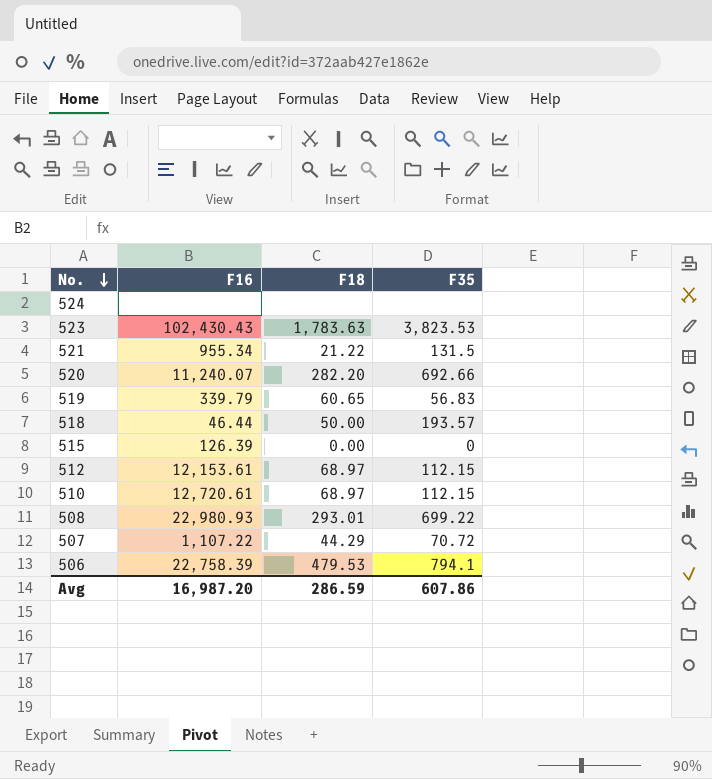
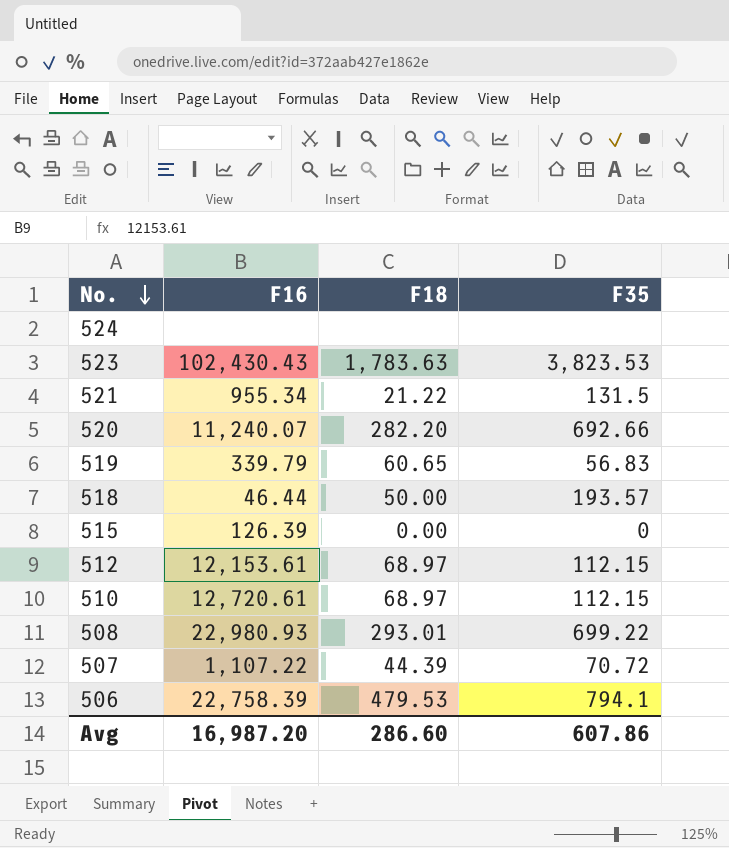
507 | F18: 44.29 -> 44.39
Avg | F18: 286.59 -> 286.60

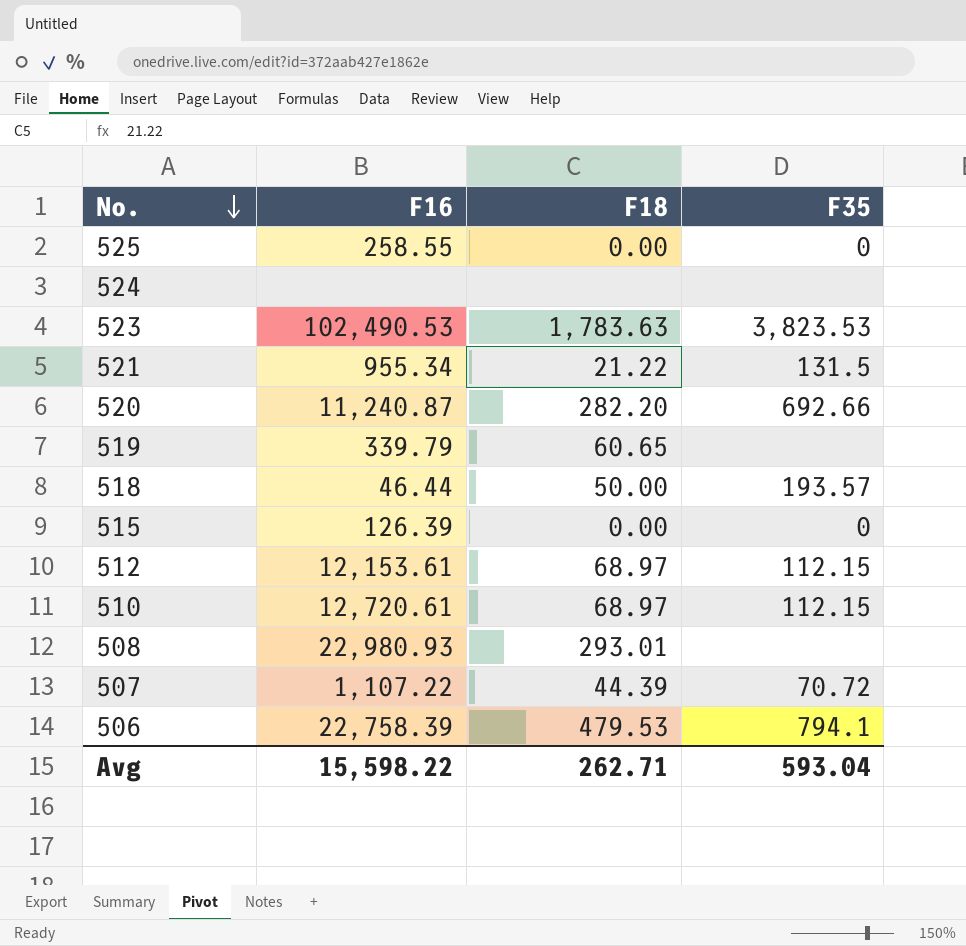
row 525: none -> 258.55 | 0.00 | 0
523 | F16: 102,430.43 -> 102,490.53
520 | F16: 11,240.07 -> 11,240.87
519 | F35: 56.83 -> none
508 | F35: 699.22 -> none
Avg | F16: 16,987.20 -> 15,598.22
Avg | F18: 286.60 -> 262.71
Avg | F35: 607.86 -> 593.04

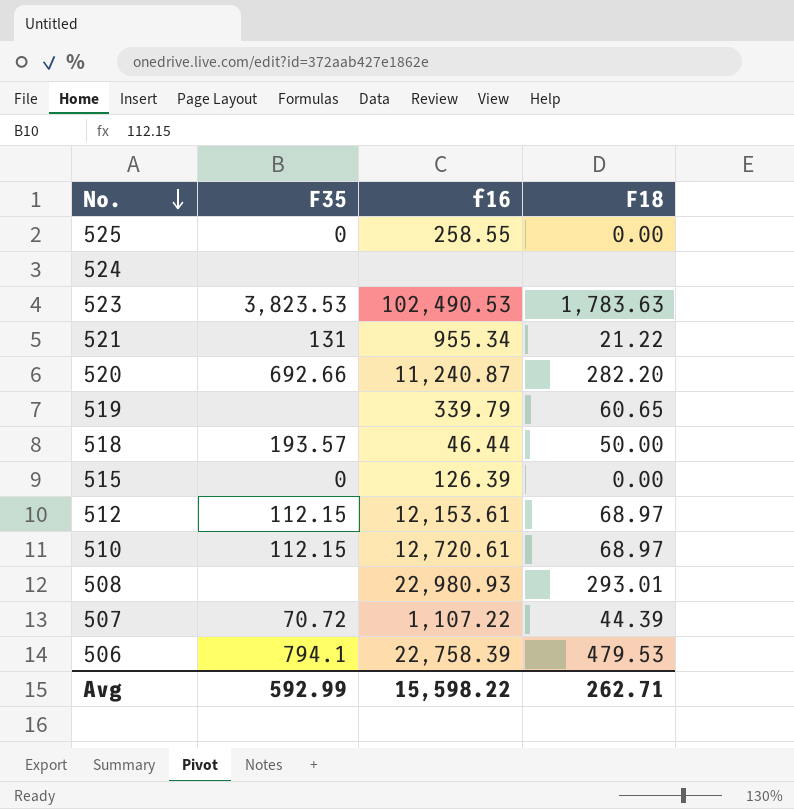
column F35 | position: 4 -> 2
column name: F16 -> f16
521 | F35: 131.5 -> 131
Avg | F35: 593.04 -> 592.99

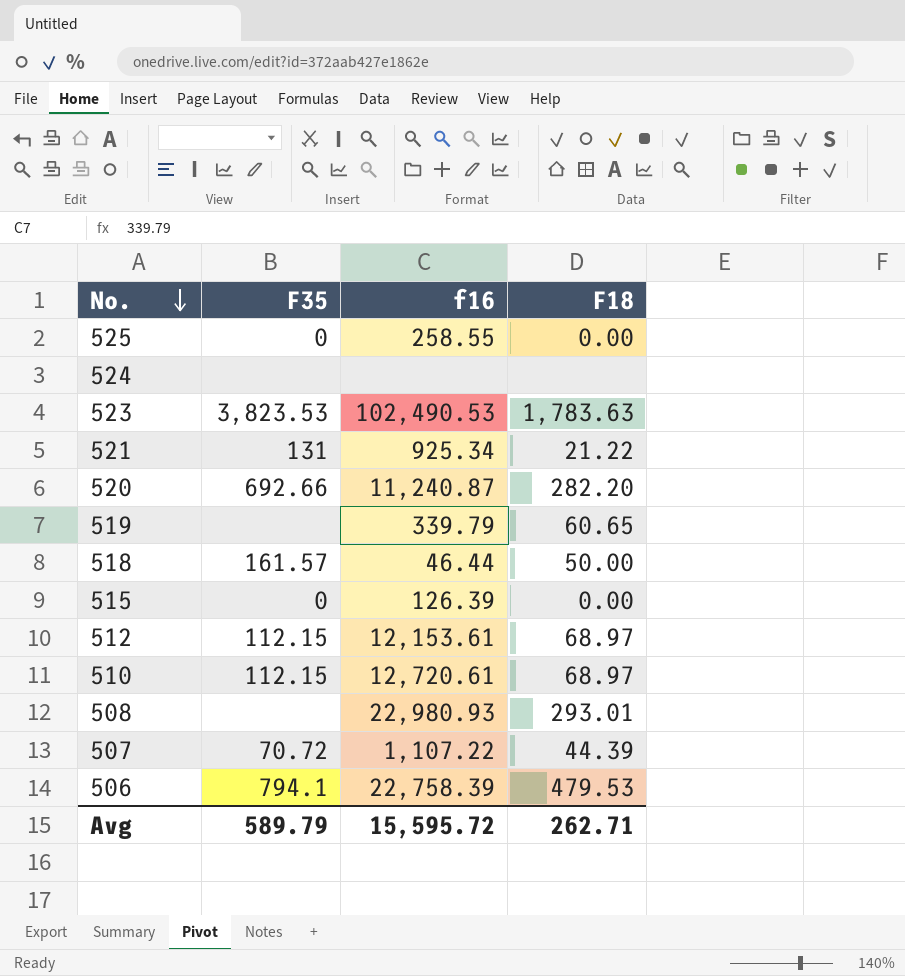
521 | f16: 955.34 -> 925.34
518 | F35: 193.57 -> 161.57
Avg | F35: 592.99 -> 589.79
Avg | f16: 15,598.22 -> 15,595.72

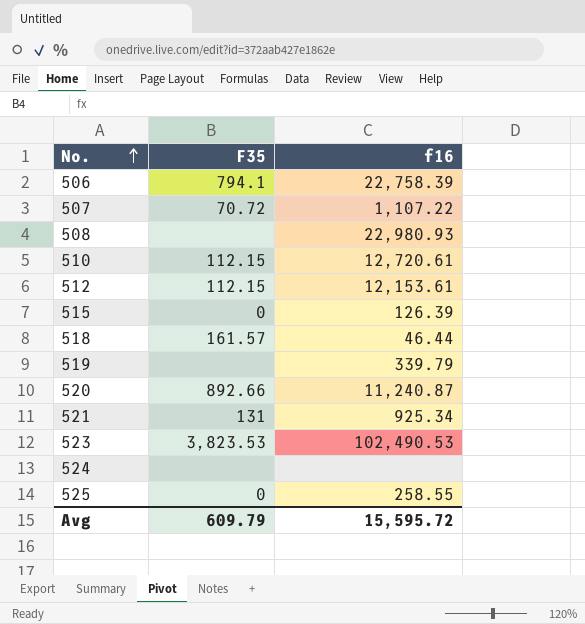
row order: No. descending -> No. ascending
column F18 | position: 4 -> none
520 | F35: 692.66 -> 892.66
Avg | F35: 589.79 -> 609.79

